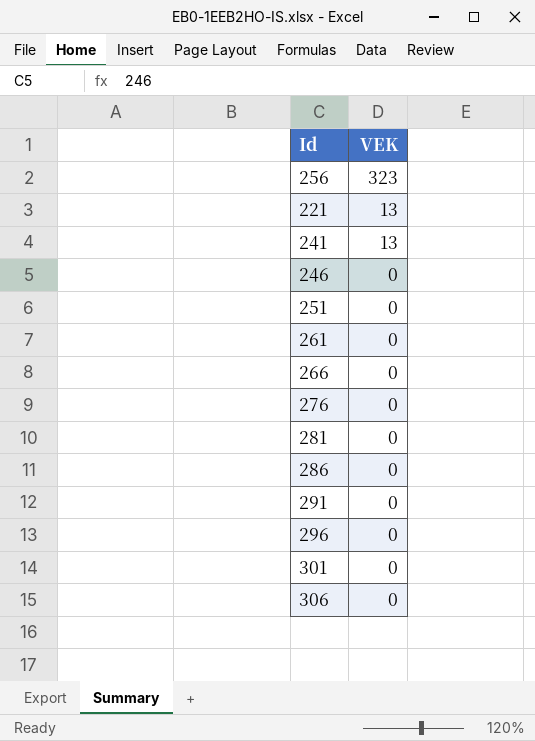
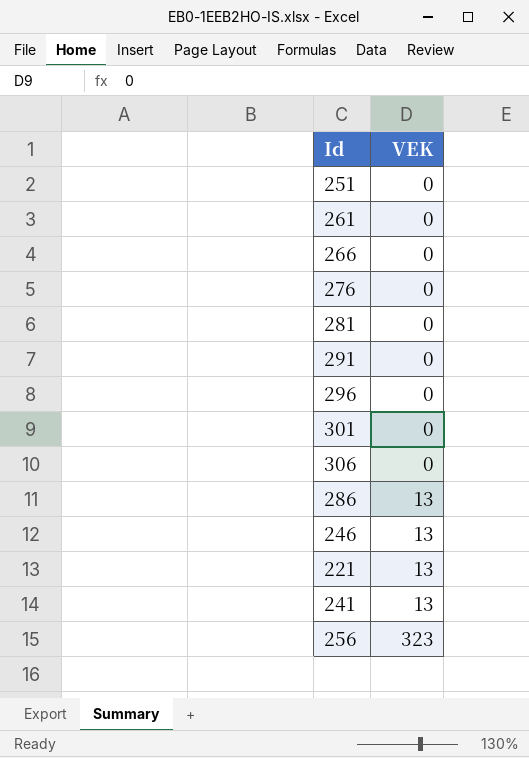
row order: VEK descending -> VEK ascending
286 | VEK: 0 -> 13
246 | VEK: 0 -> 13

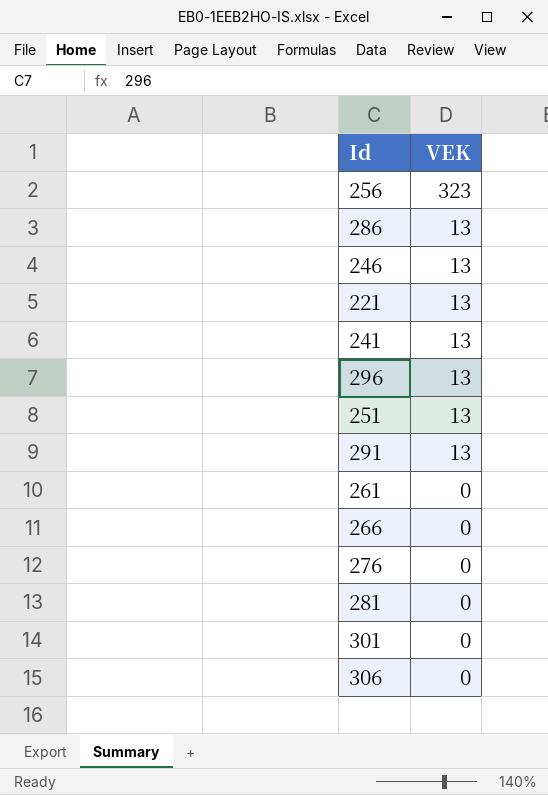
row order: VEK ascending -> VEK descending
296 | VEK: 0 -> 13
251 | VEK: 0 -> 13
291 | VEK: 0 -> 13

